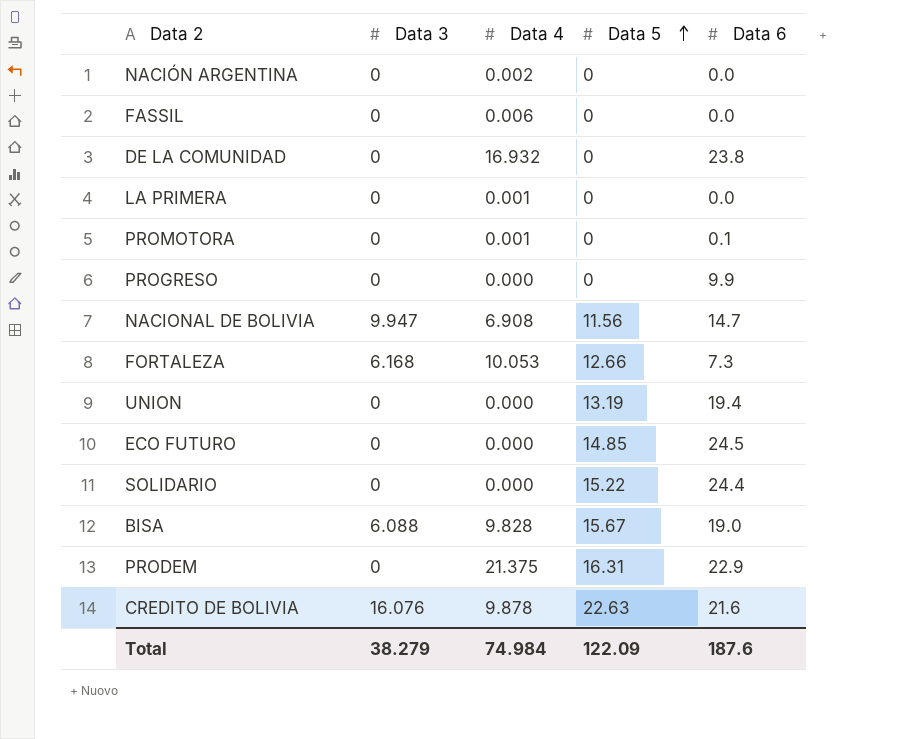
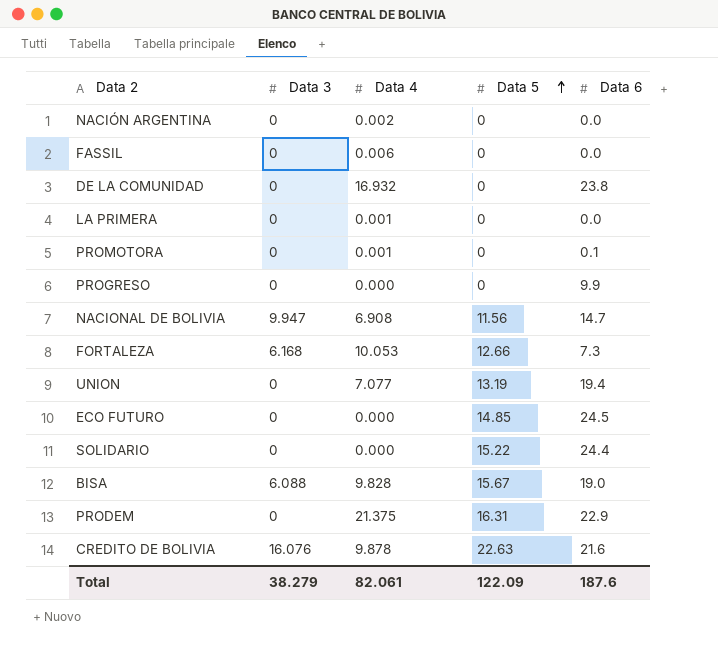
UNION | Data 4: 0.000 -> 7.077
Total | Data 4: 74.984 -> 82.061

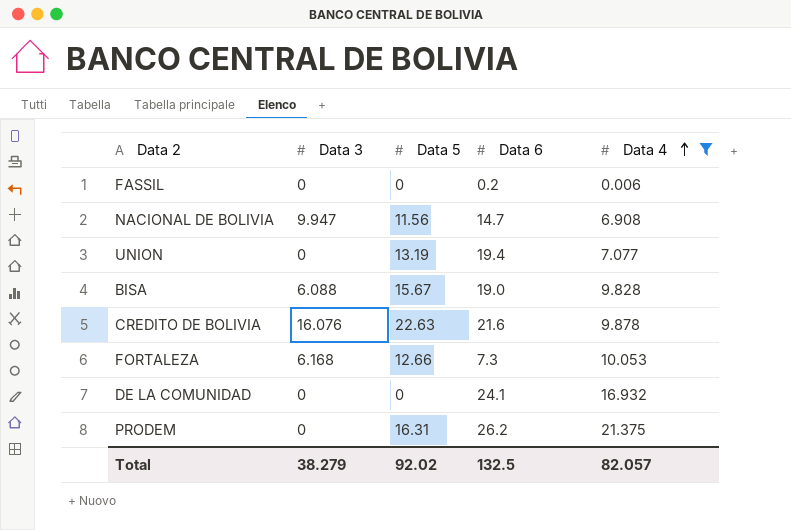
filter: none -> Data 4 >= 0.006
row order: Data 5 ascending -> Data 4 ascending
column Data 4 | position: 3 -> 5
FASSIL | Data 6: 0.0 -> 0.2
DE LA COMUNIDAD | Data 6: 23.8 -> 24.1
PRODEM | Data 6: 22.9 -> 26.2
Total | Data 5: 122.09 -> 92.02
Total | Data 6: 187.6 -> 132.5
Total | Data 4: 82.061 -> 82.057

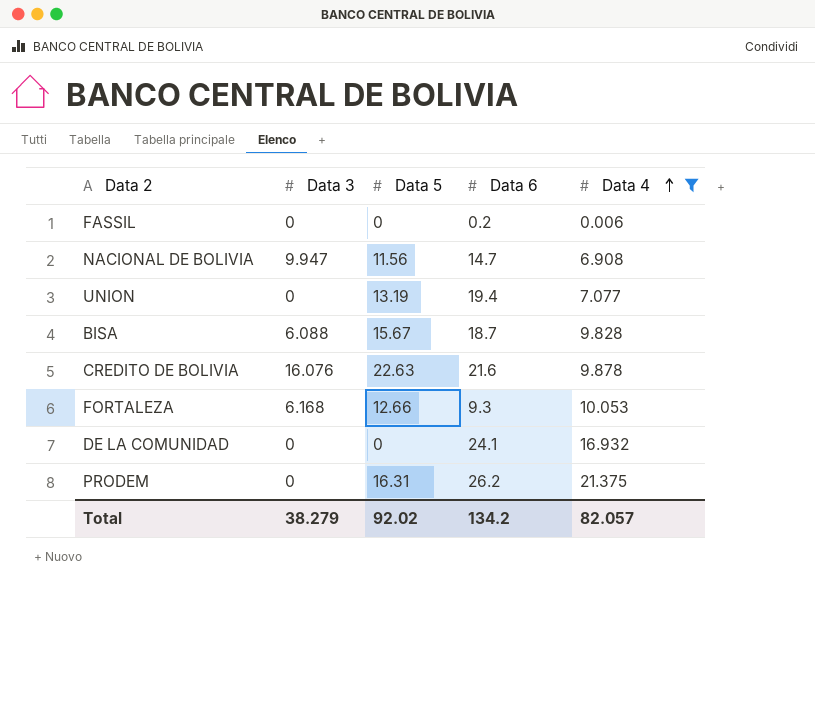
BISA | Data 6: 19.0 -> 18.7
FORTALEZA | Data 6: 7.3 -> 9.3
Total | Data 6: 132.5 -> 134.2

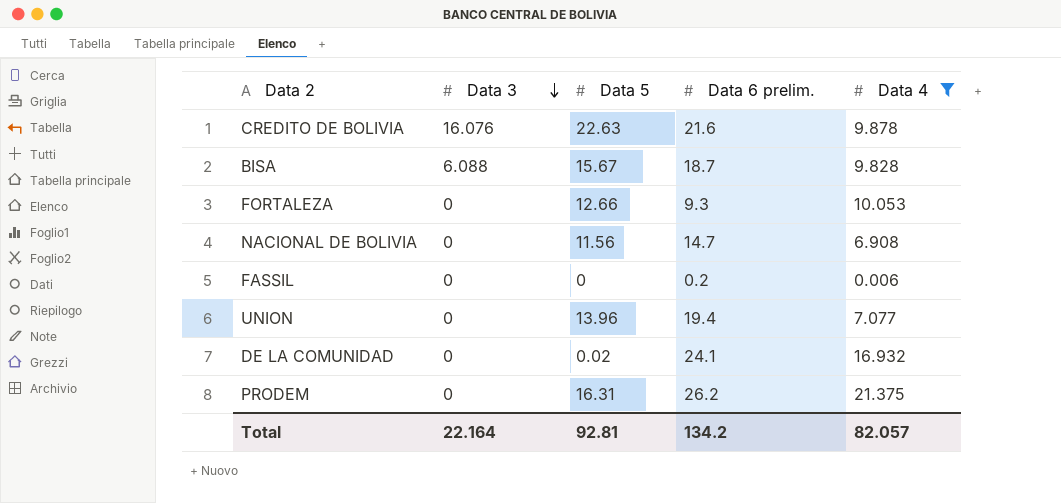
row order: Data 4 ascending -> Data 3 descending
column name: Data 6 -> Data 6 prelim.
FORTALEZA | Data 3: 6.168 -> 0
NACIONAL DE BOLIVIA | Data 3: 9.947 -> 0
UNION | Data 5: 13.19 -> 13.96
DE LA COMUNIDAD | Data 5: 0 -> 0.02
Total | Data 3: 38.279 -> 22.164
Total | Data 5: 92.02 -> 92.81

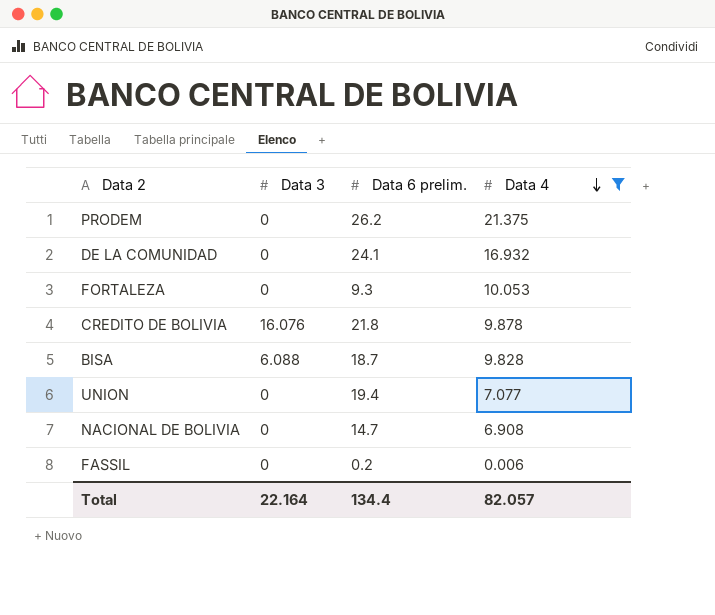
row order: Data 3 descending -> Data 4 descending
column Data 5 | position: 3 -> none
CREDITO DE BOLIVIA | Data 6 prelim.: 21.6 -> 21.8
Total | Data 6 prelim.: 134.2 -> 134.4

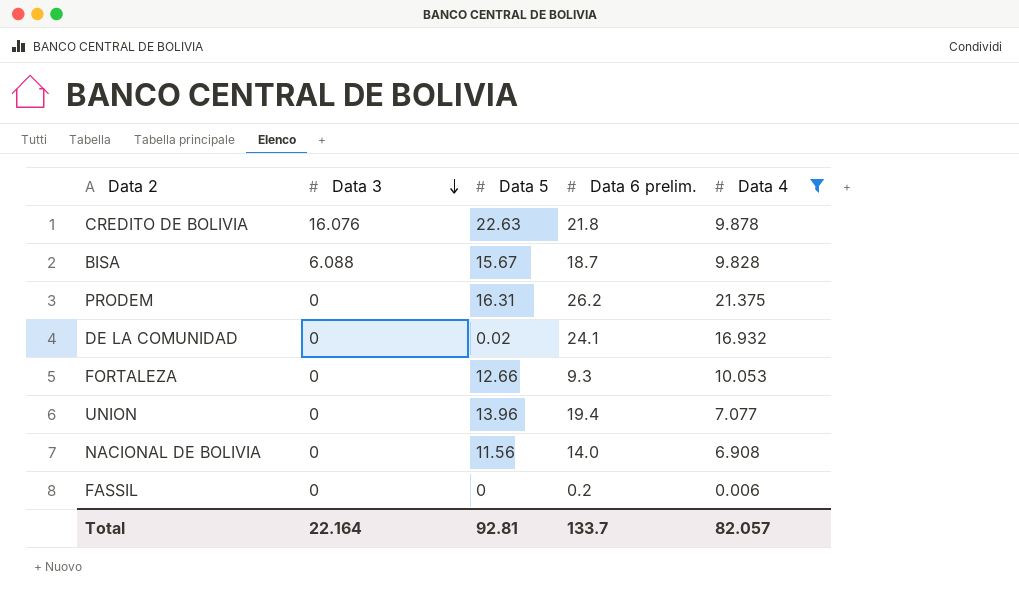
row order: Data 4 descending -> Data 3 descending
column Data 5 | position: none -> 3
NACIONAL DE BOLIVIA | Data 6 prelim.: 14.7 -> 14.0
Total | Data 6 prelim.: 134.4 -> 133.7

